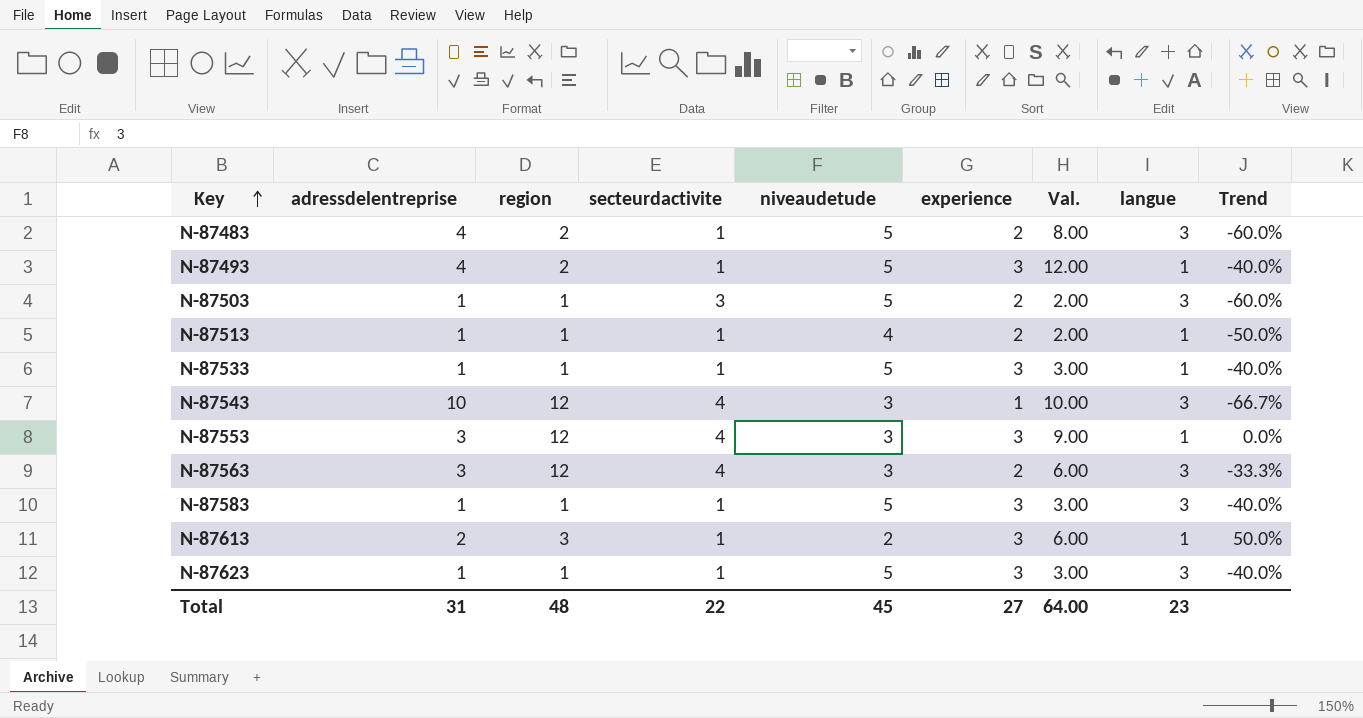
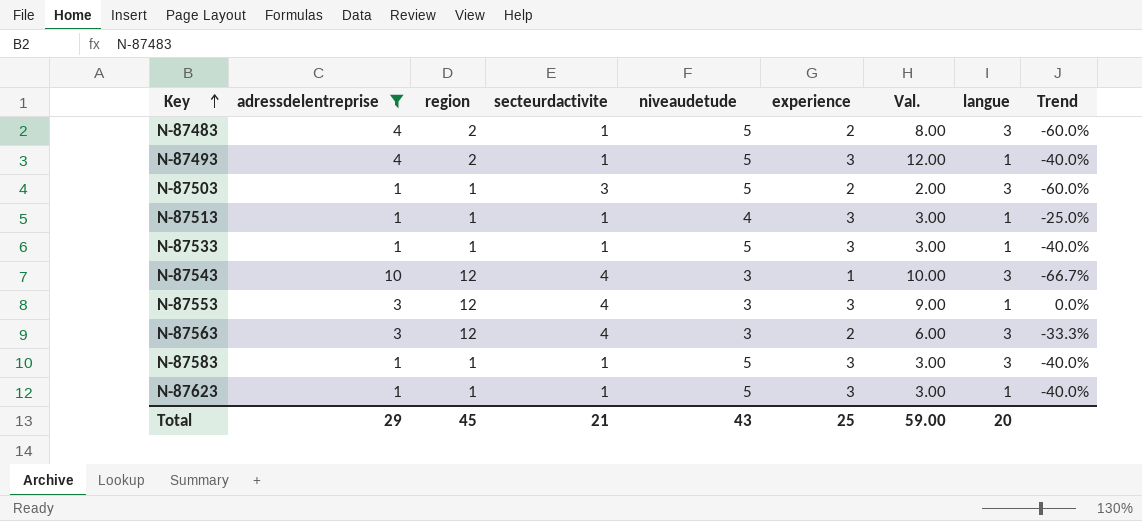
filter: none -> adressdelentreprise != 2
N-87513 | experience: 2 -> 3
N-87513 | Val.: 2.00 -> 3.00
N-87513 | Trend: -50.0% -> -25.0%
N-87623 | langue: 3 -> 1
Total | adressdelentreprise: 31 -> 29
Total | region: 48 -> 45
Total | secteurdactivite: 22 -> 21
Total | niveaudetude: 45 -> 43
Total | experience: 27 -> 25
Total | Val.: 64.00 -> 59.00
Total | langue: 23 -> 20

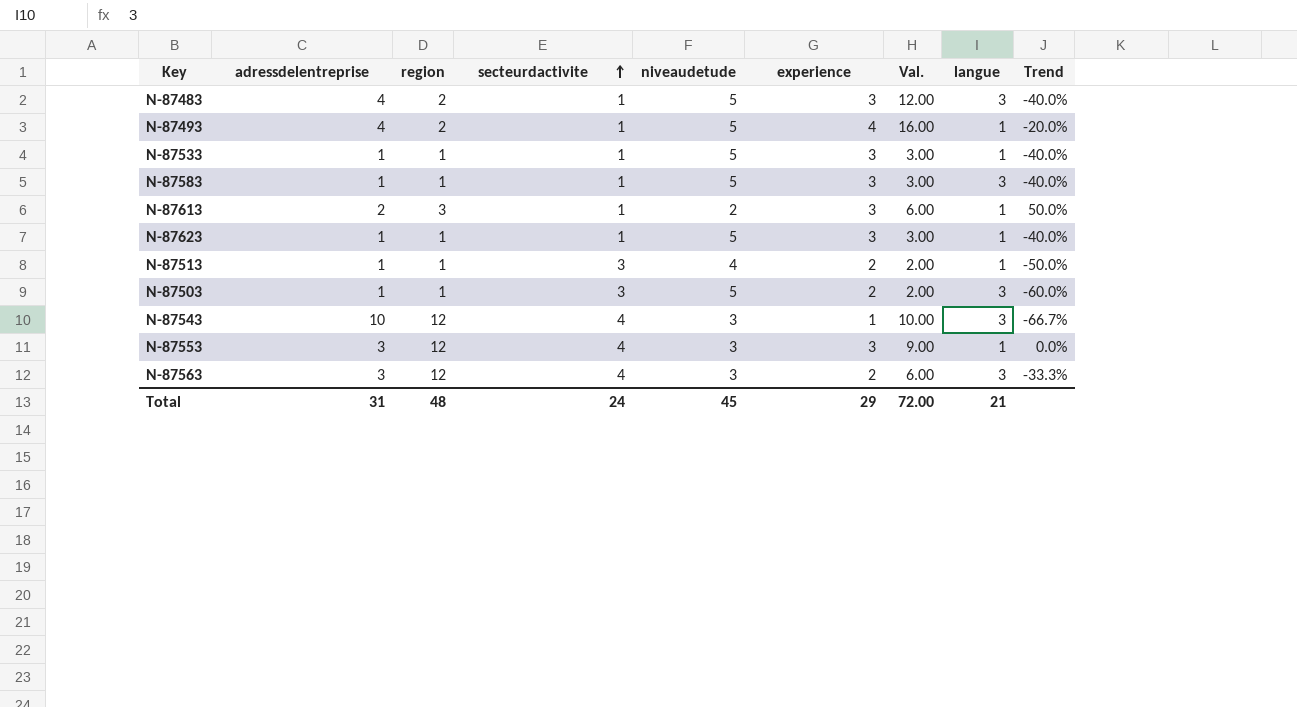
filter: adressdelentreprise != 2 -> none
row order: Key ascending -> secteurdactivite ascending
N-87483 | experience: 2 -> 3
N-87483 | Val.: 8.00 -> 12.00
N-87483 | Trend: -60.0% -> -40.0%
N-87493 | experience: 3 -> 4
N-87493 | Val.: 12.00 -> 16.00
N-87493 | Trend: -40.0% -> -20.0%
N-87513 | secteurdactivite: 1 -> 3
N-87513 | experience: 3 -> 2
N-87513 | Val.: 3.00 -> 2.00
N-87513 | Trend: -25.0% -> -50.0%
Total | adressdelentreprise: 29 -> 31
Total | region: 45 -> 48
Total | secteurdactivite: 21 -> 24
Total | niveaudetude: 43 -> 45
Total | experience: 25 -> 29
Total | Val.: 59.00 -> 72.00
Total | langue: 20 -> 21

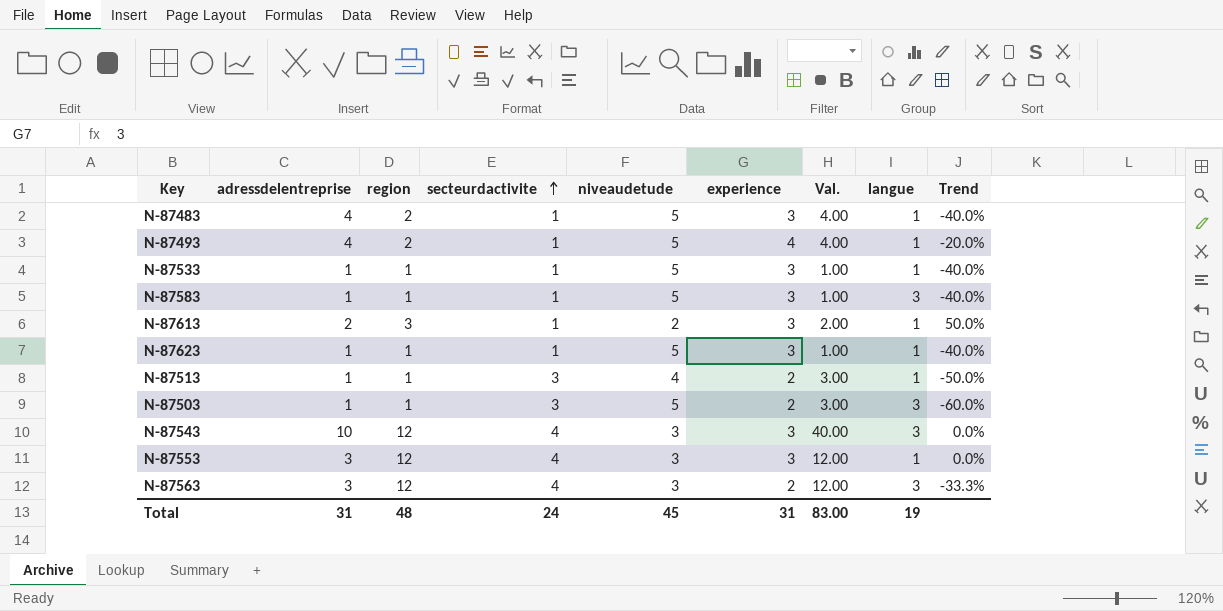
column Val. | formula: [adressdelentreprise] * [experience] -> [adressdelentreprise] * [secteurdactivite]
N-87483 | langue: 3 -> 1
N-87543 | experience: 1 -> 3
N-87543 | Trend: -66.7% -> 0.0%
Total | experience: 29 -> 31
Total | Val.: 72.00 -> 83.00
Total | langue: 21 -> 19

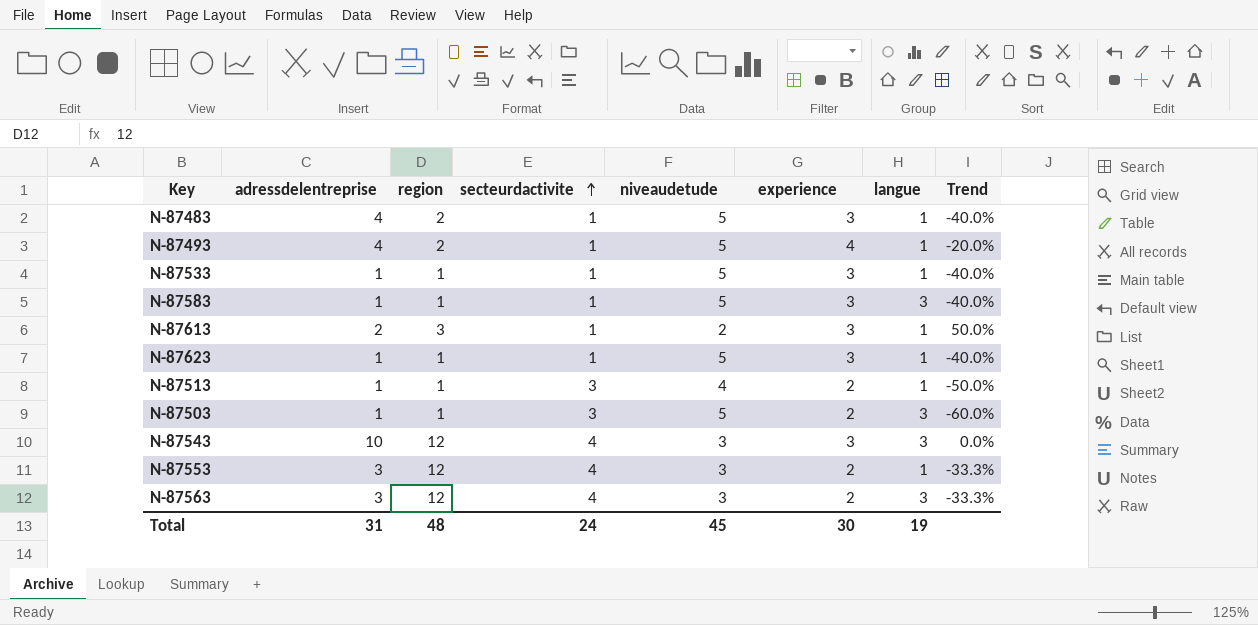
column Val. | formula: [adressdelentreprise] * [secteurdactivite] -> none
N-87553 | experience: 3 -> 2
N-87553 | Trend: 0.0% -> -33.3%
Total | experience: 31 -> 30

